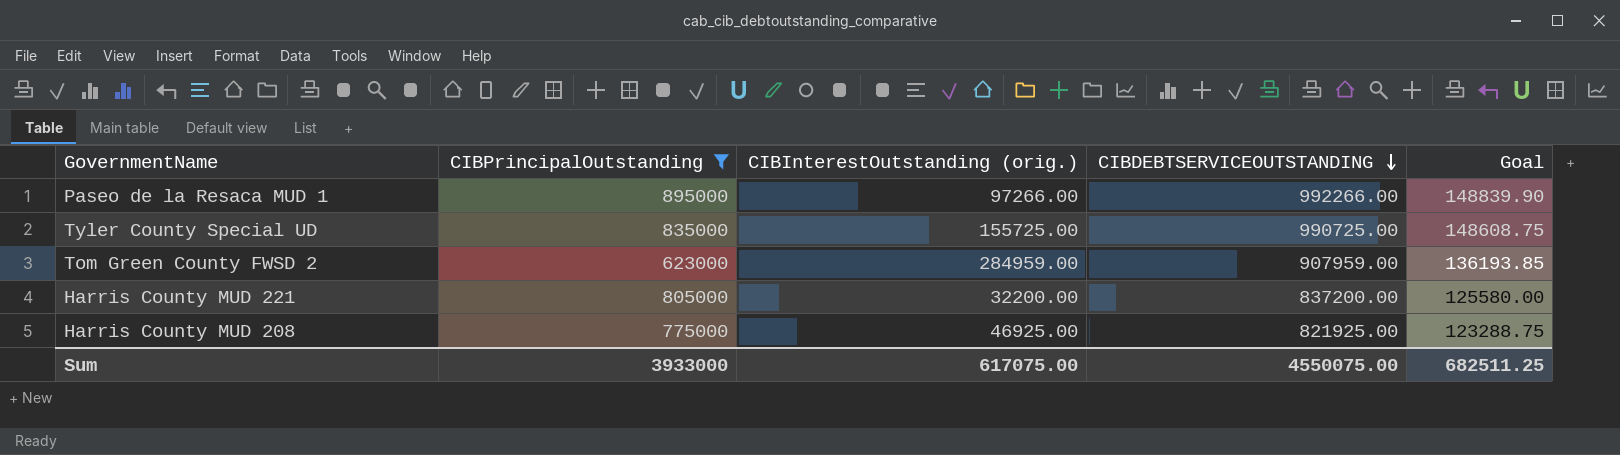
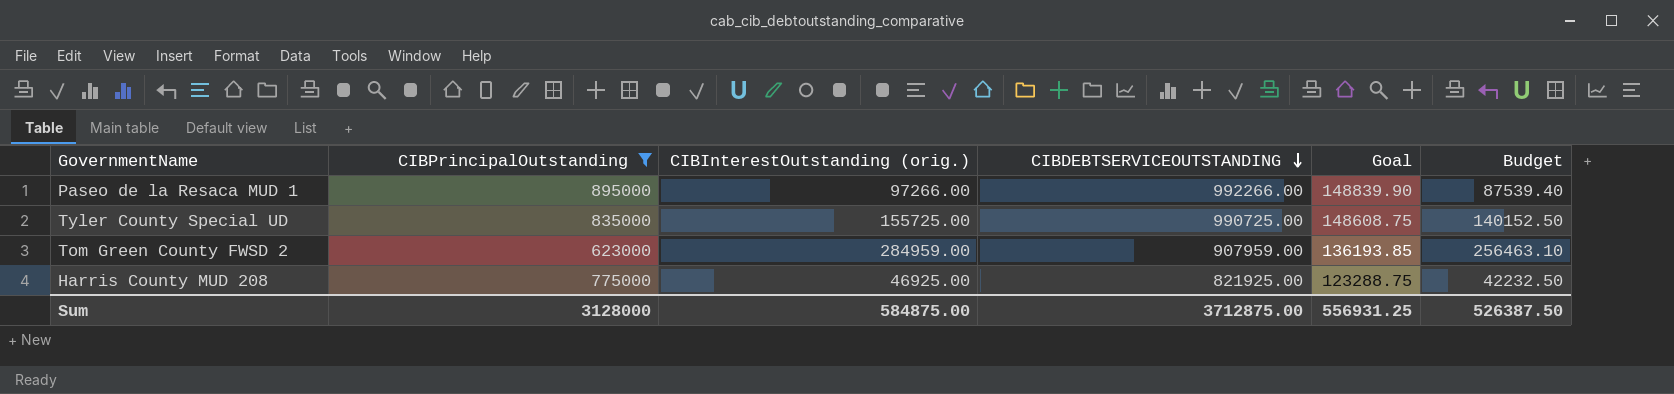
column Budget | formula: none -> [CIBInterestOutstanding (orig.)] * 0.9
row Harris County MUD 221: 805000 | 32200.00 | 837200.00 | 125580.00 -> none
Sum | CIBPrincipalOutstanding: 3933000 -> 3128000
Sum | CIBInterestOutstanding (orig.): 617075.00 -> 584875.00
Sum | CIBDEBTSERVICEOUTSTANDING: 4550075.00 -> 3712875.00
Sum | Goal: 682511.25 -> 556931.25

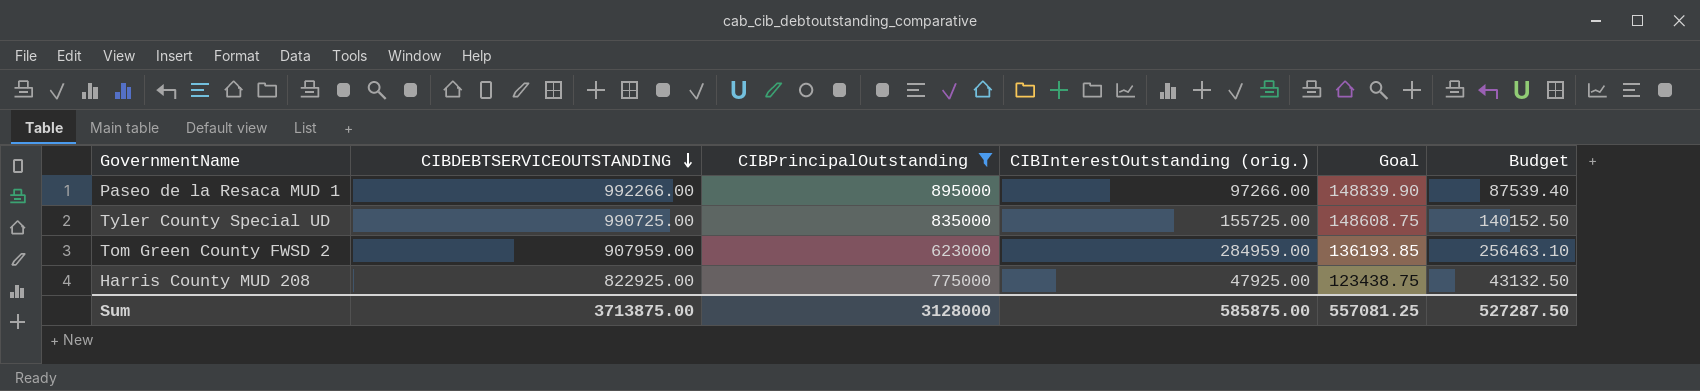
column CIBDEBTSERVICEOUTSTANDING | position: 4 -> 2
Harris County MUD 208 | CIBDEBTSERVICEOUTSTANDING: 821925.00 -> 822925.00
Harris County MUD 208 | CIBInterestOutstanding (orig.): 46925.00 -> 47925.00
Harris County MUD 208 | Goal: 123288.75 -> 123438.75
Harris County MUD 208 | Budget: 42232.50 -> 43132.50
Sum | CIBDEBTSERVICEOUTSTANDING: 3712875.00 -> 3713875.00
Sum | CIBInterestOutstanding (orig.): 584875.00 -> 585875.00
Sum | Goal: 556931.25 -> 557081.25
Sum | Budget: 526387.50 -> 527287.50

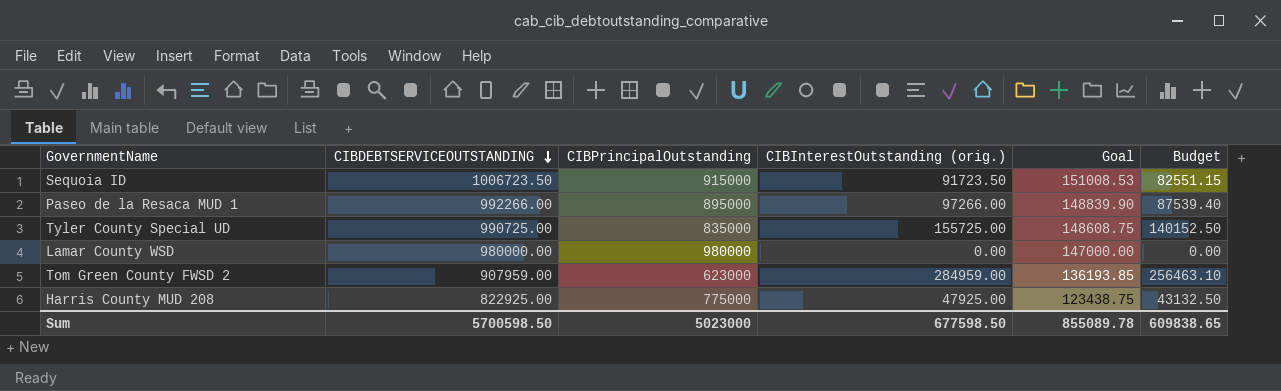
filter: CIBPrincipalOutstanding <= 895000 -> none
Sum | CIBDEBTSERVICEOUTSTANDING: 3713875.00 -> 5700598.50
Sum | CIBPrincipalOutstanding: 3128000 -> 5023000
Sum | CIBInterestOutstanding (orig.): 585875.00 -> 677598.50
Sum | Goal: 557081.25 -> 855089.78
Sum | Budget: 527287.50 -> 609838.65

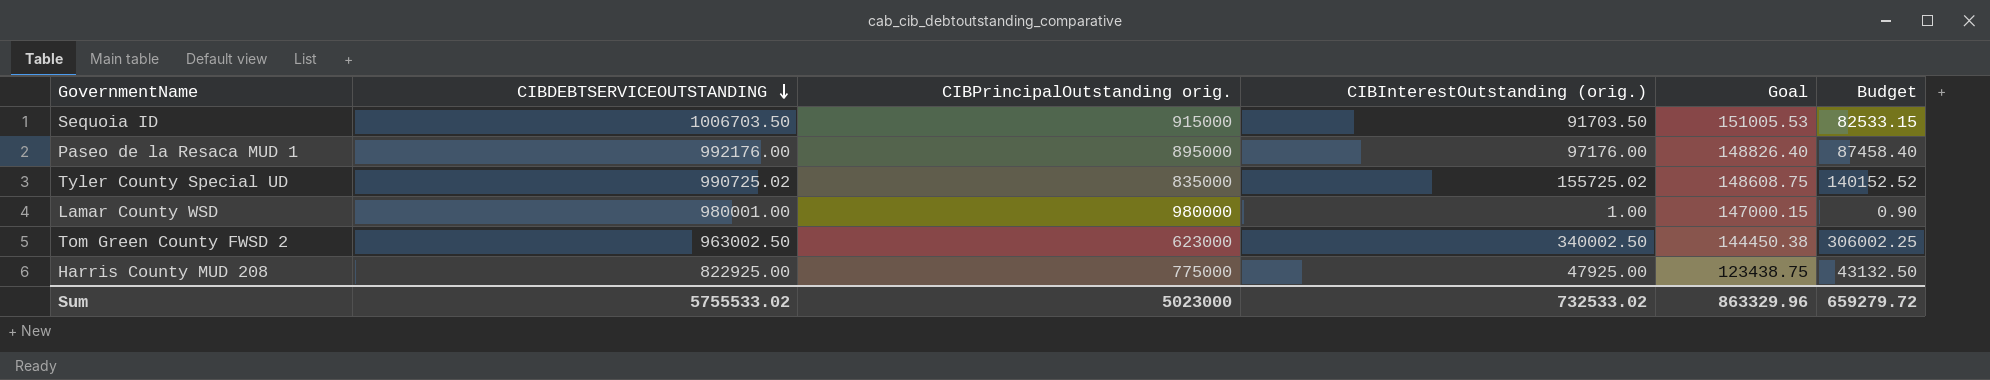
column name: CIBPrincipalOutstanding -> CIBPrincipalOutstanding orig.
Sequoia ID | CIBDEBTSERVICEOUTSTANDING: 1006723.50 -> 1006703.50
Sequoia ID | CIBInterestOutstanding (orig.): 91723.50 -> 91703.50
Sequoia ID | Goal: 151008.53 -> 151005.53
Sequoia ID | Budget: 82551.15 -> 82533.15
Paseo de la Resaca MUD 1 | CIBDEBTSERVICEOUTSTANDING: 992266.00 -> 992176.00
Paseo de la Resaca MUD 1 | CIBInterestOutstanding (orig.): 97266.00 -> 97176.00
Paseo de la Resaca MUD 1 | Goal: 148839.90 -> 148826.40
Paseo de la Resaca MUD 1 | Budget: 87539.40 -> 87458.40
Tyler County Special UD | CIBDEBTSERVICEOUTSTANDING: 990725.00 -> 990725.02
Tyler County Special UD | CIBInterestOutstanding (orig.): 155725.00 -> 155725.02
Tyler County Special UD | Budget: 140152.50 -> 140152.52
Lamar County WSD | CIBDEBTSERVICEOUTSTANDING: 980000.00 -> 980001.00
Lamar County WSD | CIBInterestOutstanding (orig.): 0.00 -> 1.00
Lamar County WSD | Goal: 147000.00 -> 147000.15
Lamar County WSD | Budget: 0.00 -> 0.90
Tom Green County FWSD 2 | CIBDEBTSERVICEOUTSTANDING: 907959.00 -> 963002.50
Tom Green County FWSD 2 | CIBInterestOutstanding (orig.): 284959.00 -> 340002.50
Tom Green County FWSD 2 | Goal: 136193.85 -> 144450.38
Tom Green County FWSD 2 | Budget: 256463.10 -> 306002.25
Sum | CIBDEBTSERVICEOUTSTANDING: 5700598.50 -> 5755533.02
Sum | CIBInterestOutstanding (orig.): 677598.50 -> 732533.02
Sum | Goal: 855089.78 -> 863329.96
Sum | Budget: 609838.65 -> 659279.72

